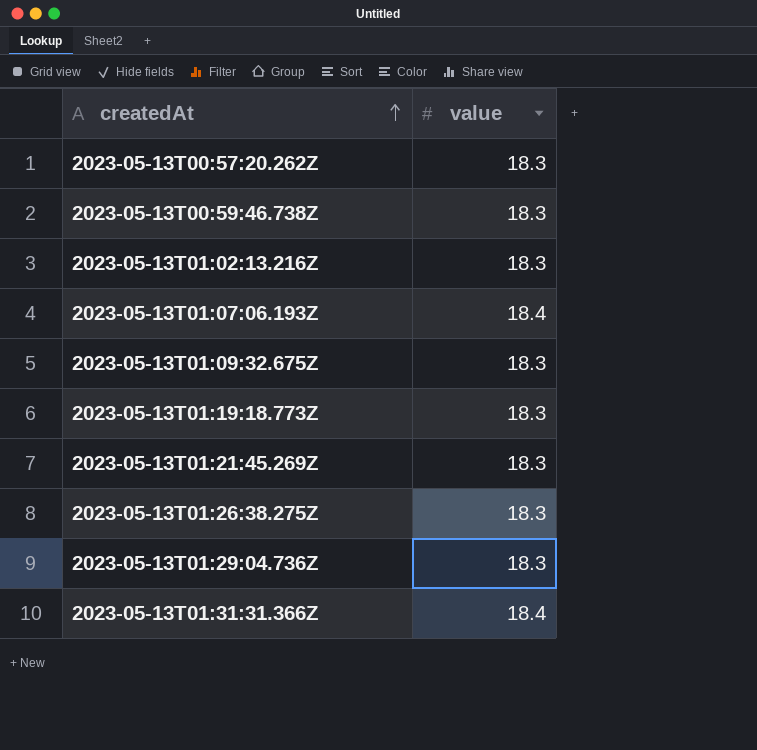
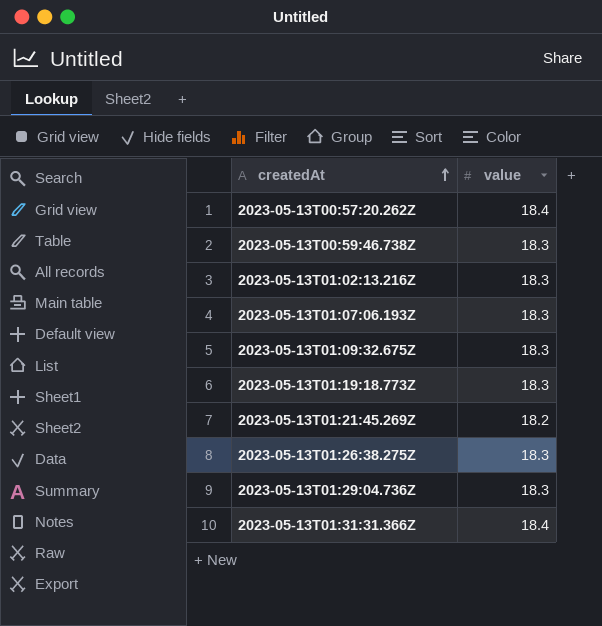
2023-05-13T00:57:20.262Z | value: 18.3 -> 18.4
2023-05-13T01:07:06.193Z | value: 18.4 -> 18.3
2023-05-13T01:21:45.269Z | value: 18.3 -> 18.2

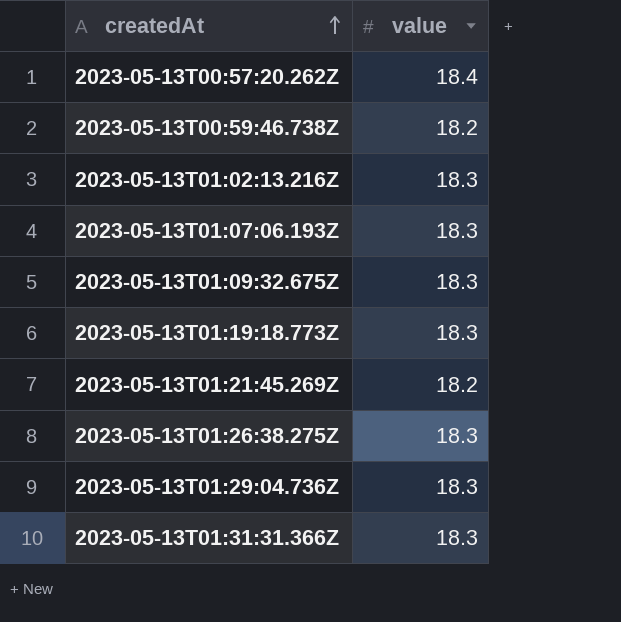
2023-05-13T00:59:46.738Z | value: 18.3 -> 18.2
2023-05-13T01:31:31.366Z | value: 18.4 -> 18.3

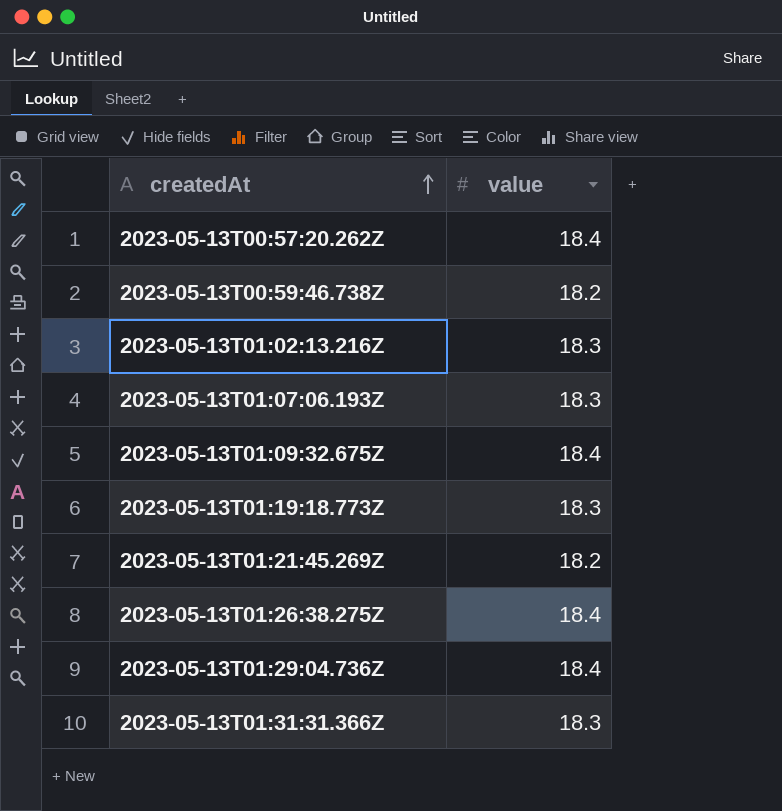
2023-05-13T01:09:32.675Z | value: 18.3 -> 18.4
2023-05-13T01:26:38.275Z | value: 18.3 -> 18.4
2023-05-13T01:29:04.736Z | value: 18.3 -> 18.4

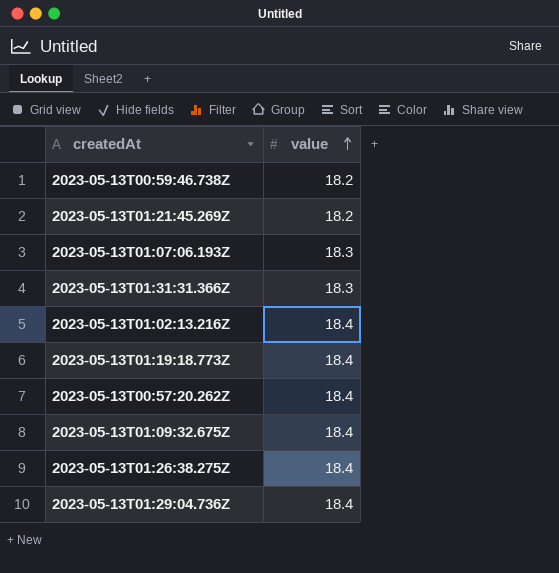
row order: createdAt ascending -> value ascending
2023-05-13T01:02:13.216Z | value: 18.3 -> 18.4
2023-05-13T01:19:18.773Z | value: 18.3 -> 18.4

